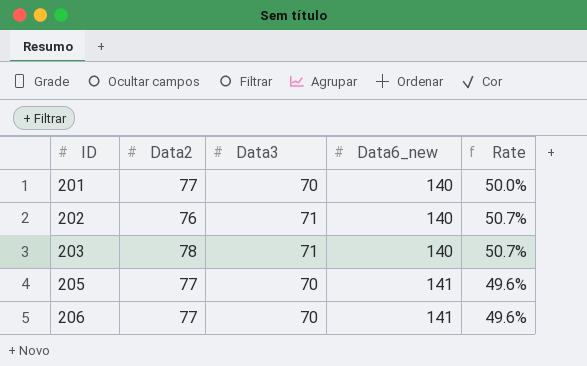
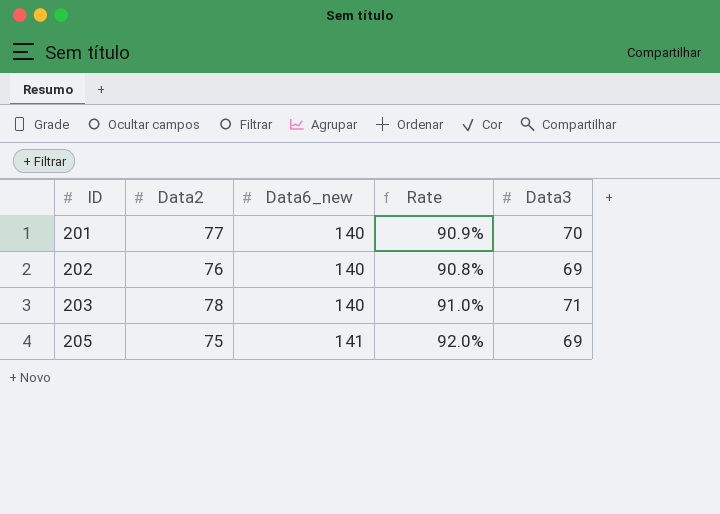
column Rate | formula: [Data3] / [Data6_new] -> [Data3] / [Data2]
column Data3 | position: 3 -> 5
row 206: 77 | 70 | 141 | 49.6% -> none
202 | Data3: 71 -> 69
205 | Data2: 77 -> 75
205 | Data3: 70 -> 69

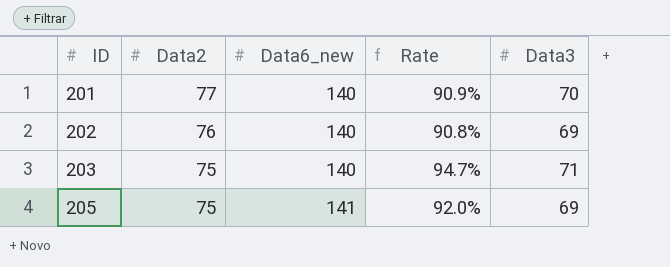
203 | Data2: 78 -> 75
203 | Rate: 91.0% -> 94.7%

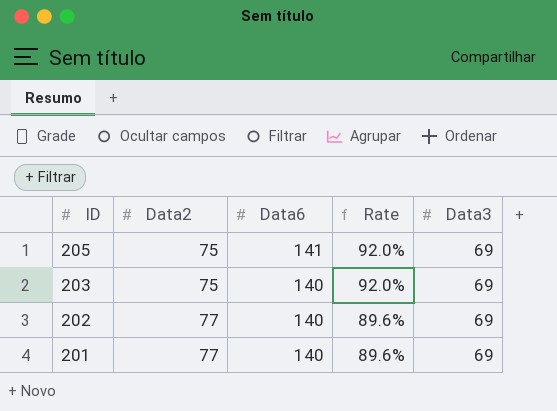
row order: ID ascending -> ID descending
column name: Data6_new -> Data6
203 | Rate: 94.7% -> 92.0%
203 | Data3: 71 -> 69
202 | Data2: 76 -> 77
202 | Rate: 90.8% -> 89.6%
201 | Rate: 90.9% -> 89.6%
201 | Data3: 70 -> 69

